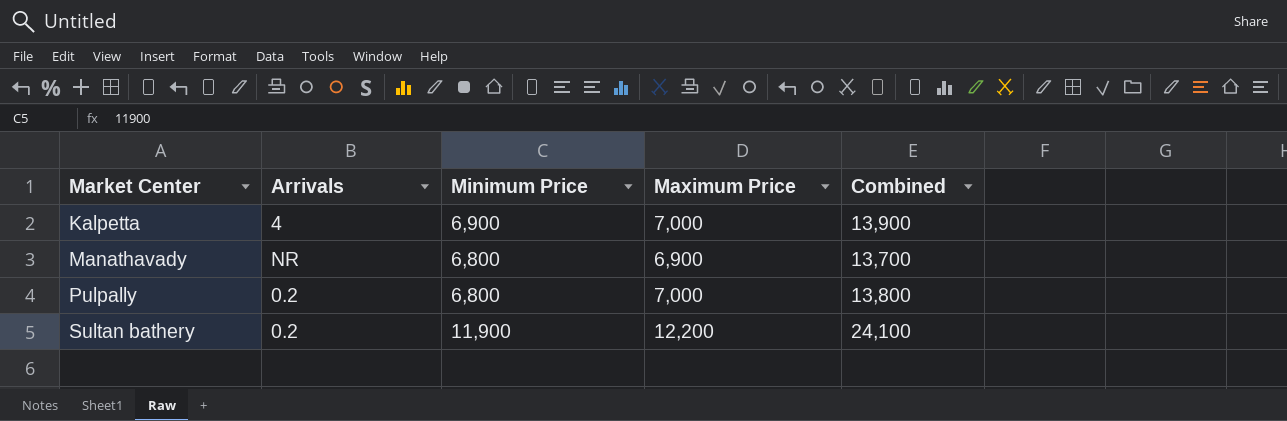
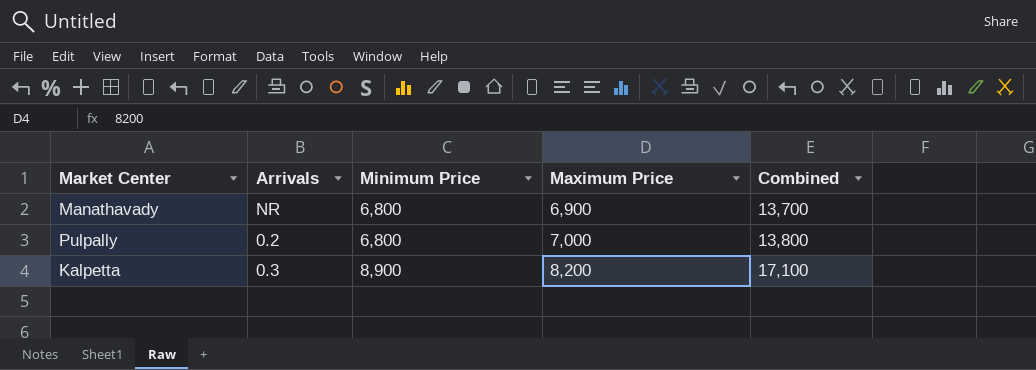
row order: Market Center ascending -> Minimum Price ascending
row Sultan bathery: 0.2 | 11,900 | 12,200 | 24,100 -> none
Kalpetta | Arrivals: 4 -> 0.3
Kalpetta | Minimum Price: 6,900 -> 8,900
Kalpetta | Maximum Price: 7,000 -> 8,200
Kalpetta | Combined: 13,900 -> 17,100

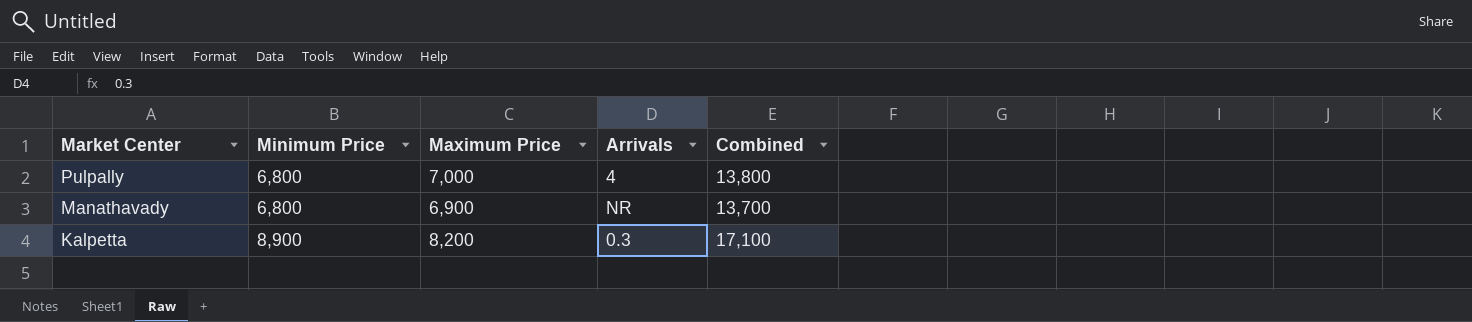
row order: Minimum Price ascending -> Market Center descending
column Arrivals | position: 2 -> 4
Pulpally | Arrivals: 0.2 -> 4

